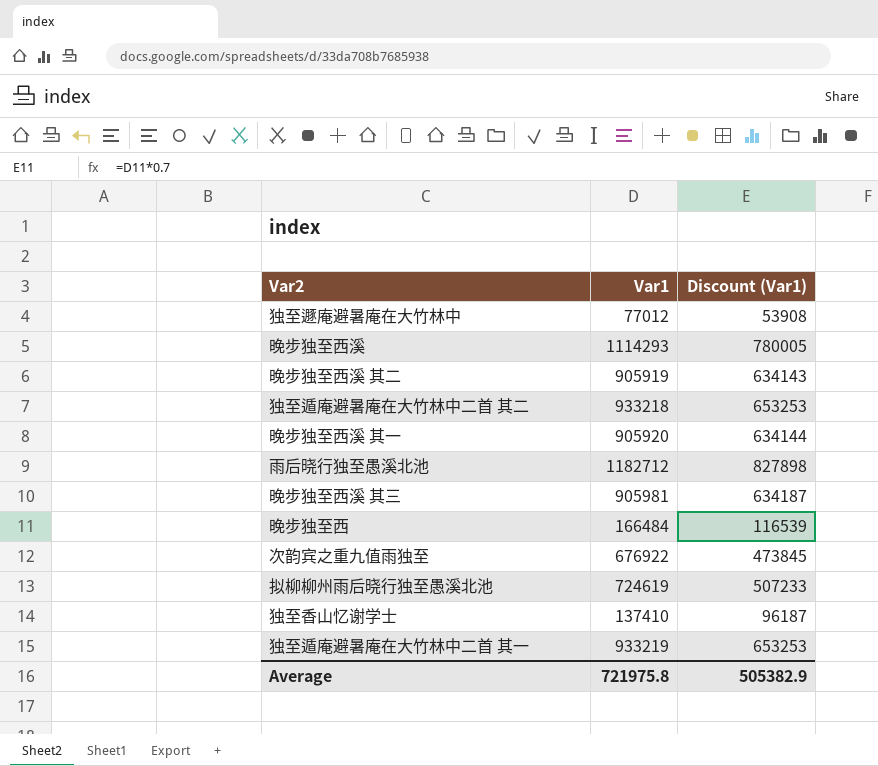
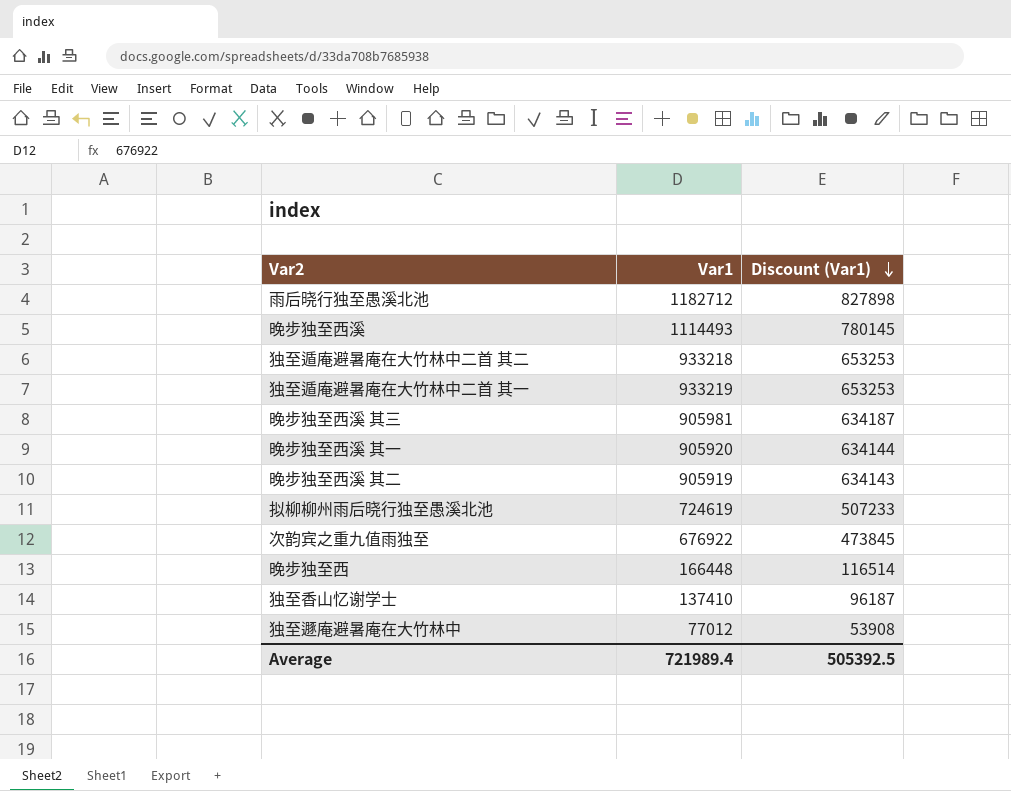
row order: none -> Discount (Var1) descending
晚步独至西溪 | Var1: 1114293 -> 1114493
晚步独至西溪 | Discount (Var1): 780005 -> 780145
晚步独至西 | Var1: 166484 -> 166448
晚步独至西 | Discount (Var1): 116539 -> 116514
Average | Var1: 721975.8 -> 721989.4
Average | Discount (Var1): 505382.9 -> 505392.5

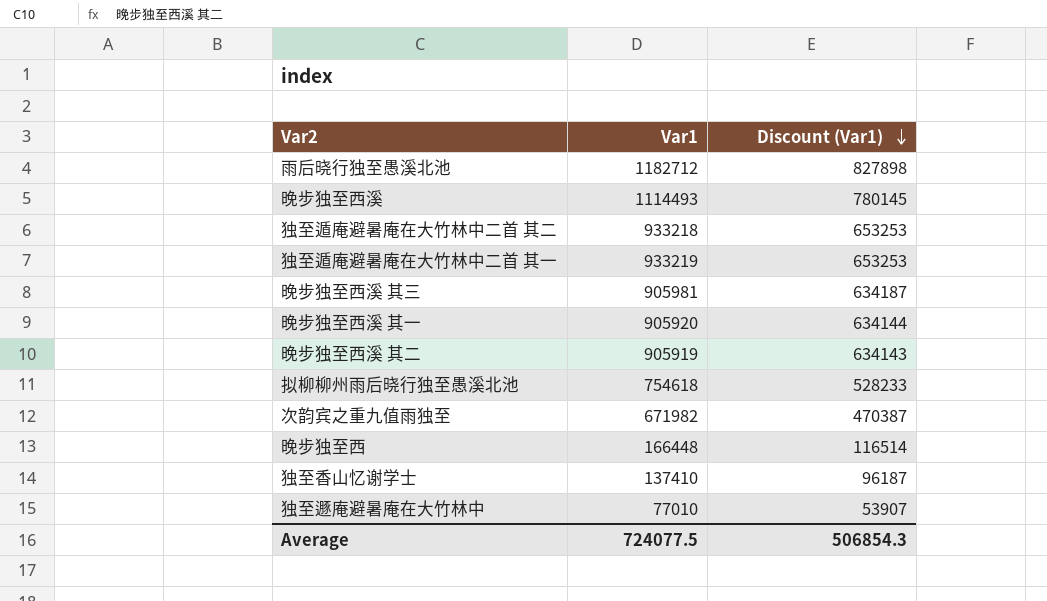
拟柳柳州雨后晓行独至愚溪北池 | Var1: 724619 -> 754618
拟柳柳州雨后晓行独至愚溪北池 | Discount (Var1): 507233 -> 528233
次韵宾之重九值雨独至 | Var1: 676922 -> 671982
次韵宾之重九值雨独至 | Discount (Var1): 473845 -> 470387
独至遯庵避暑庵在大竹林中 | Var1: 77012 -> 77010
独至遯庵避暑庵在大竹林中 | Discount (Var1): 53908 -> 53907
Average | Var1: 721989.4 -> 724077.5
Average | Discount (Var1): 505392.5 -> 506854.3

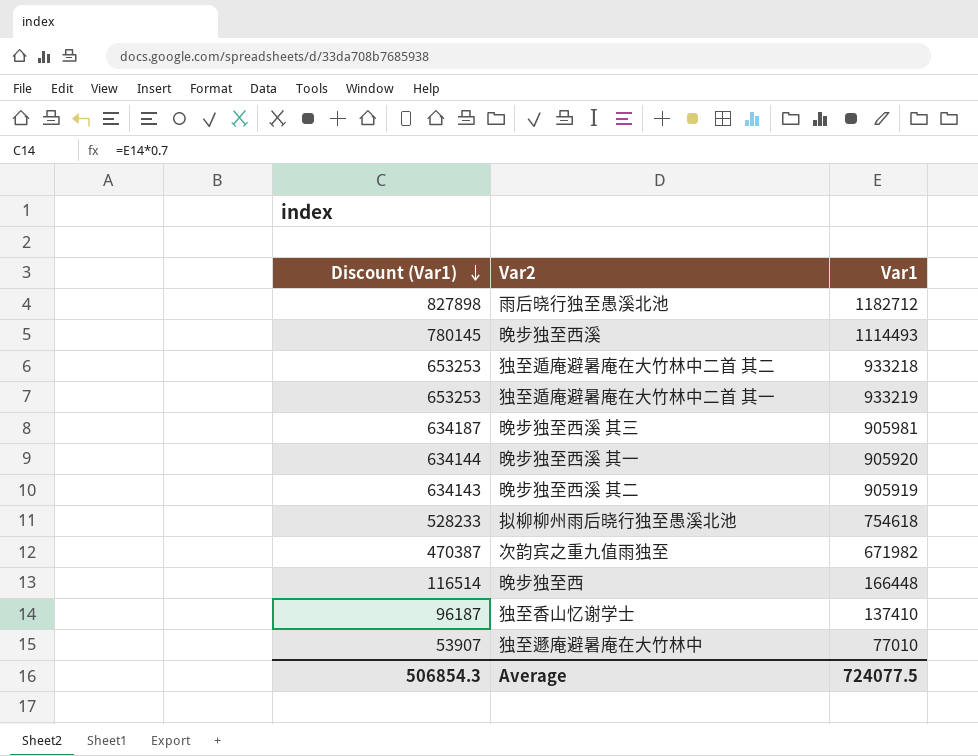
column Discount (Var1) | position: 3 -> 1

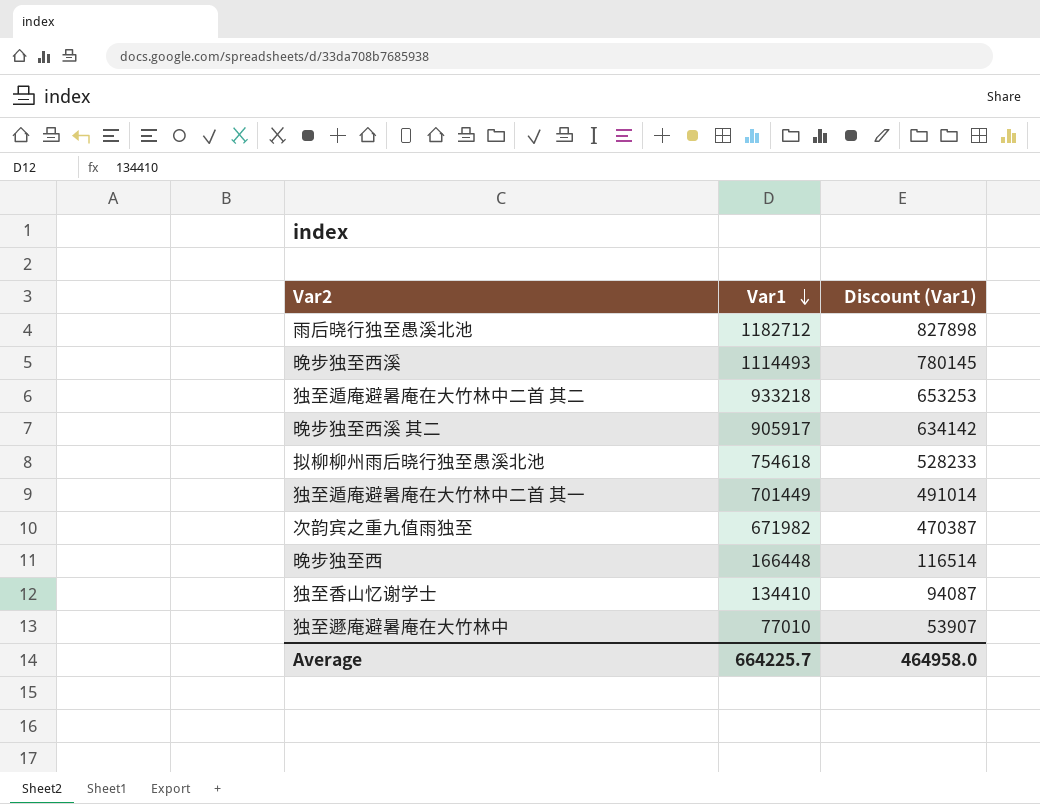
row order: Discount (Var1) descending -> Var1 descending
column Discount (Var1) | position: 1 -> 3
row 晚步独至西溪 其三: 634187 | 905981 -> none
row 晚步独至西溪 其一: 634144 | 905920 -> none
晚步独至西溪 其二 | Var1: 905919 -> 905917
晚步独至西溪 其二 | Discount (Var1): 634143 -> 634142
独至遁庵避暑庵在大竹林中二首 其一 | Var1: 933219 -> 701449
独至遁庵避暑庵在大竹林中二首 其一 | Discount (Var1): 653253 -> 491014
独至香山忆谢学士 | Var1: 137410 -> 134410
独至香山忆谢学士 | Discount (Var1): 96187 -> 94087
Average | Var1: 724077.5 -> 664225.7
Average | Discount (Var1): 506854.3 -> 464958.0

